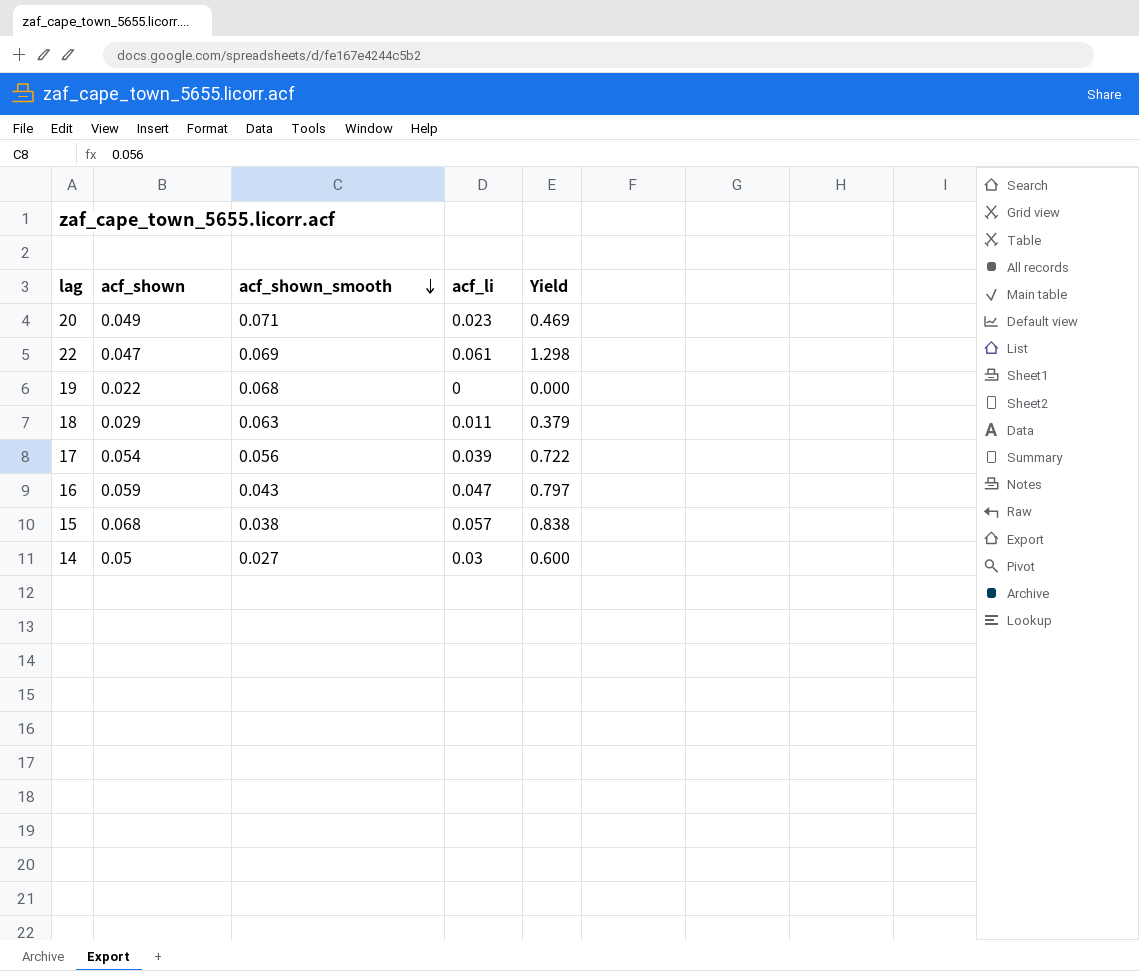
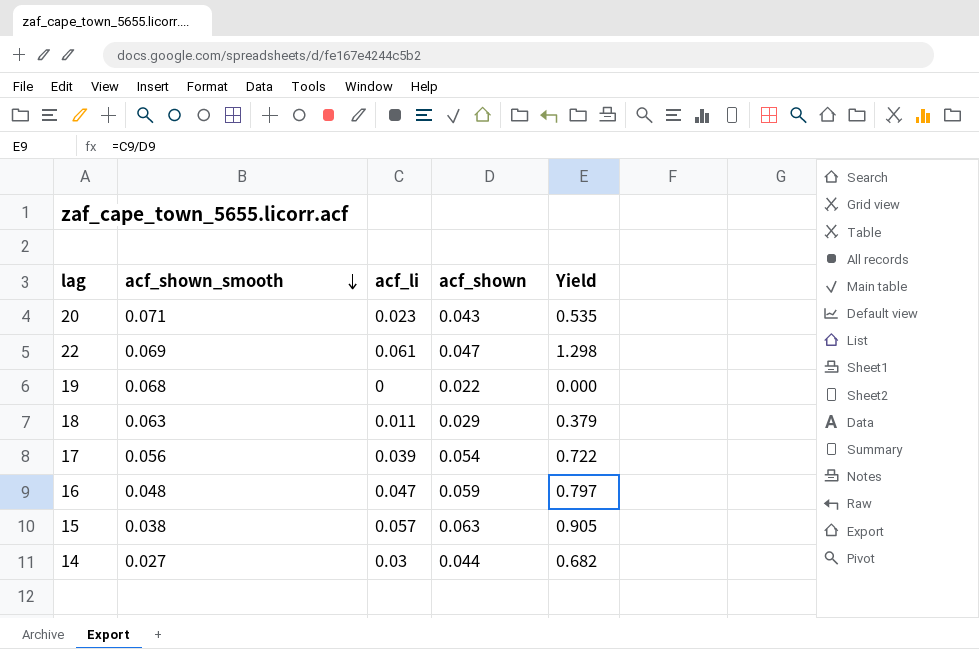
column acf_shown | position: 2 -> 4
20 | acf_shown: 0.049 -> 0.043
20 | Yield: 0.469 -> 0.535
16 | acf_shown_smooth: 0.043 -> 0.048
15 | acf_shown: 0.068 -> 0.063
15 | Yield: 0.838 -> 0.905
14 | acf_shown: 0.05 -> 0.044
14 | Yield: 0.600 -> 0.682

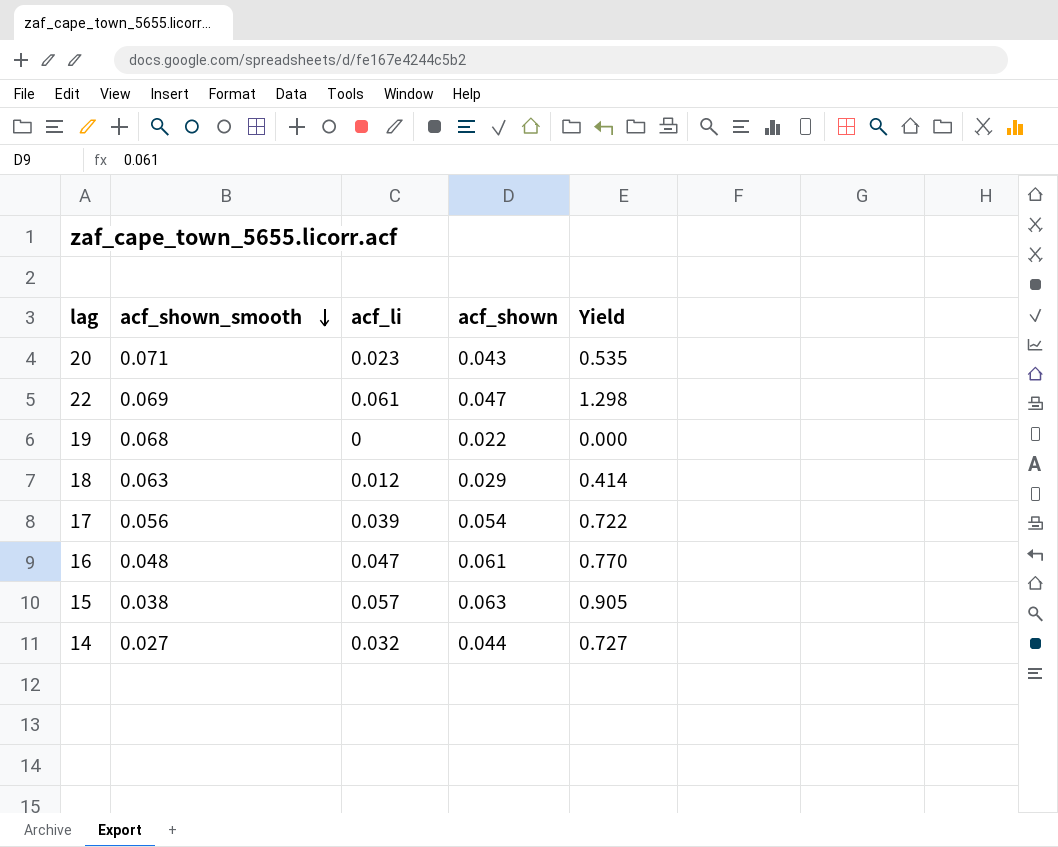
18 | acf_li: 0.011 -> 0.012
18 | Yield: 0.379 -> 0.414
16 | acf_shown: 0.059 -> 0.061
16 | Yield: 0.797 -> 0.770
14 | acf_li: 0.03 -> 0.032
14 | Yield: 0.682 -> 0.727

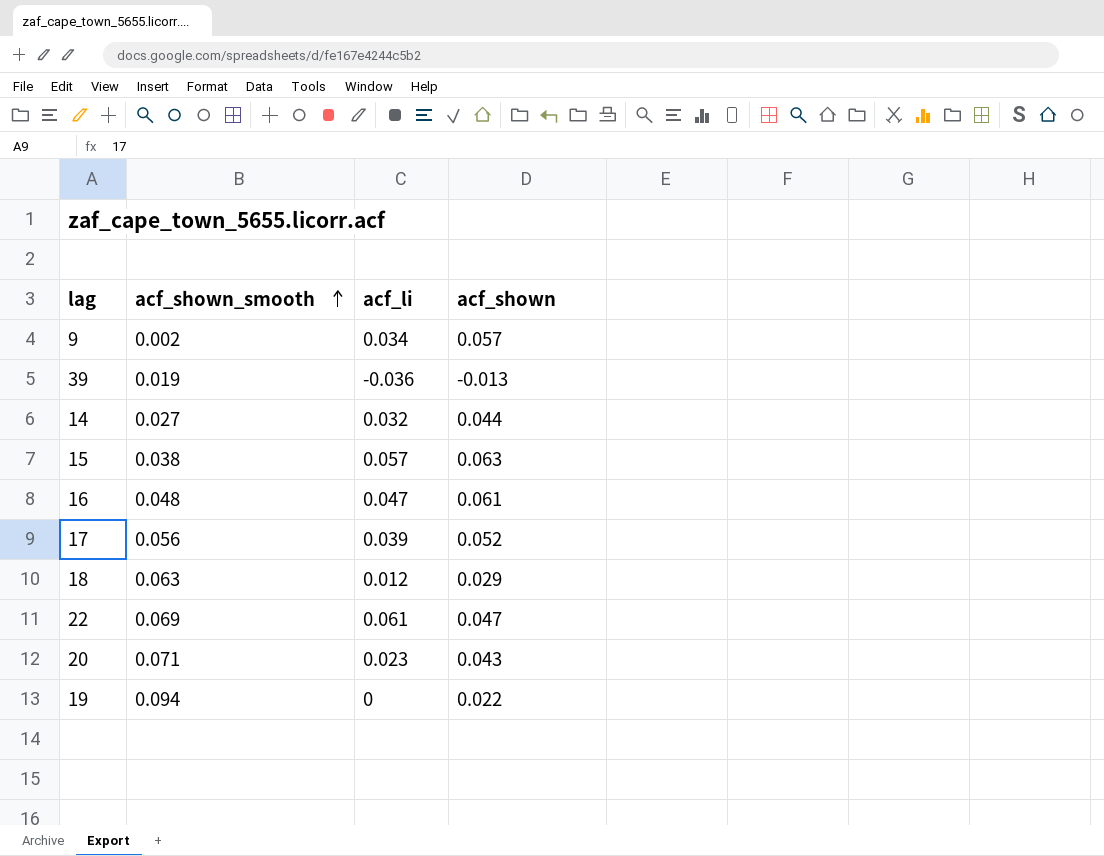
row order: acf_shown_smooth descending -> acf_shown_smooth ascending
column Yield | formula: [acf_li] / [acf_shown] -> none
row 9: none -> 0.002 | 0.034 | 0.057
row 39: none -> 0.019 | -0.036 | -0.013
17 | acf_shown: 0.054 -> 0.052
19 | acf_shown_smooth: 0.068 -> 0.094

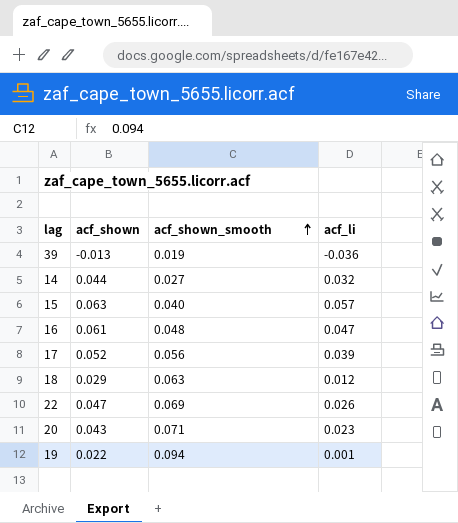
column acf_shown | position: 4 -> 2
row 9: 0.002 | 0.034 | 0.057 -> none
15 | acf_shown_smooth: 0.038 -> 0.040
22 | acf_li: 0.061 -> 0.026
19 | acf_li: 0 -> 0.001

